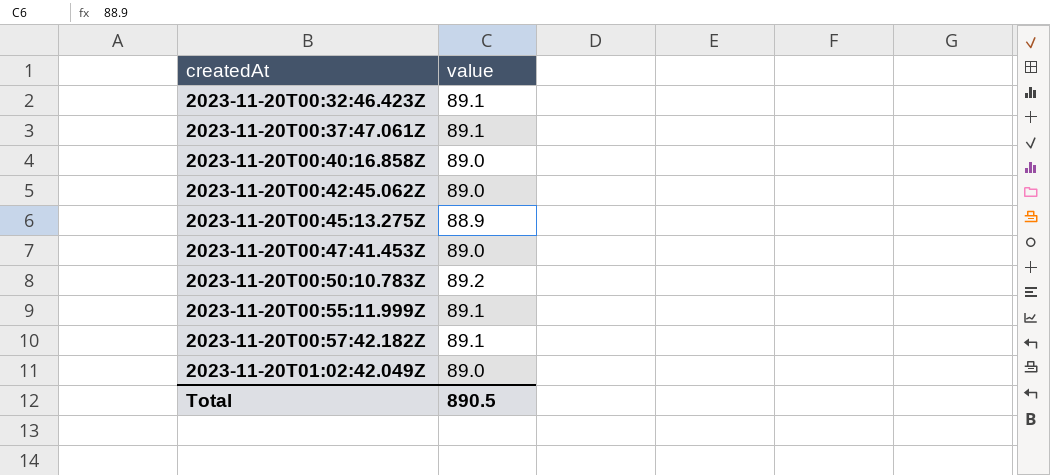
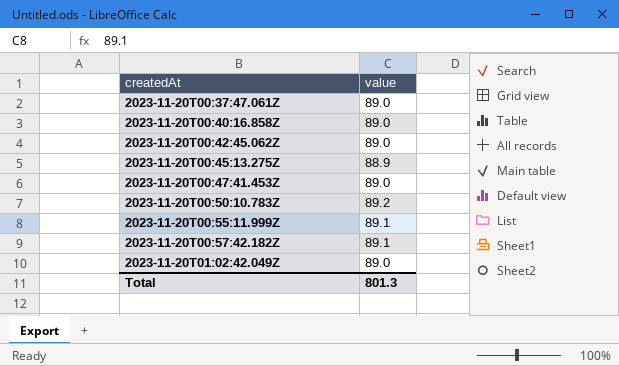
row 2023-11-20T00:32:46.423Z: 89.1 -> none
2023-11-20T00:37:47.061Z | value: 89.1 -> 89.0
Total | value: 890.5 -> 801.3

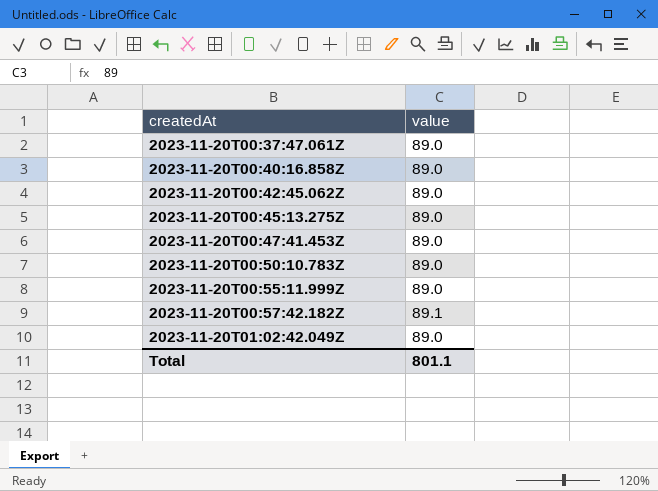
2023-11-20T00:45:13.275Z | value: 88.9 -> 89.0
2023-11-20T00:50:10.783Z | value: 89.2 -> 89.0
2023-11-20T00:55:11.999Z | value: 89.1 -> 89.0
Total | value: 801.3 -> 801.1

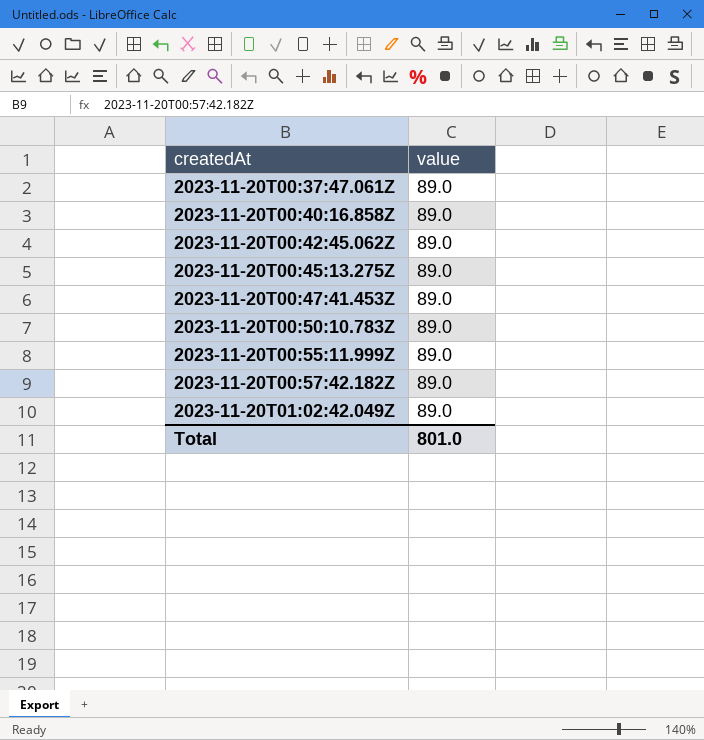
2023-11-20T00:57:42.182Z | value: 89.1 -> 89.0
Total | value: 801.1 -> 801.0

